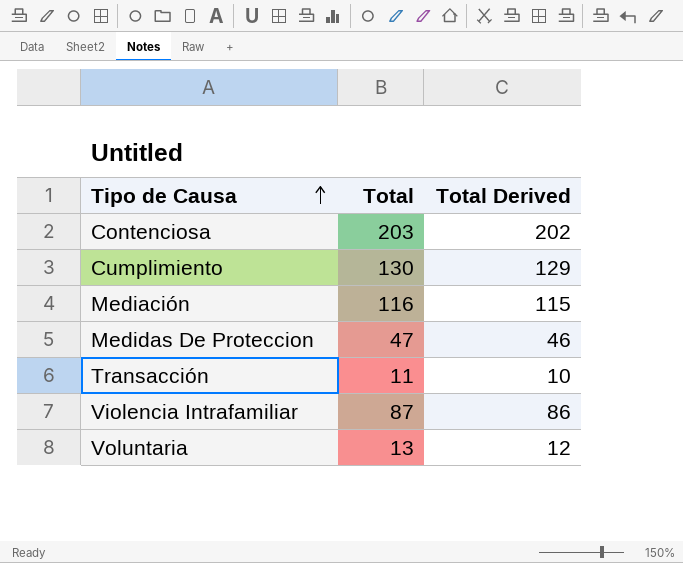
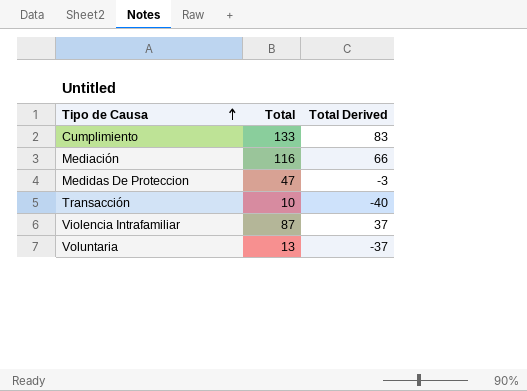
column Total Derived | formula: [Total] - 1 -> [Total] - 50
row Contenciosa: 203 | 202 -> none
Cumplimiento | Total: 130 -> 133
Transacción | Total: 11 -> 10

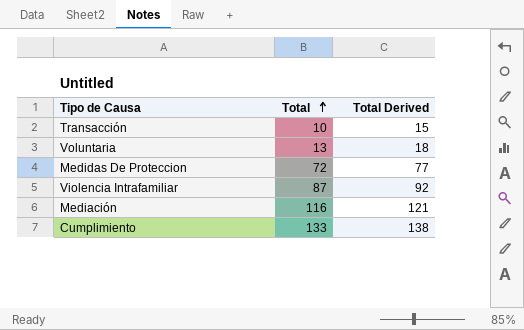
row order: Tipo de Causa ascending -> Total ascending
column Total Derived | formula: [Total] - 50 -> [Total] + 5
Medidas De Proteccion | Total: 47 -> 72

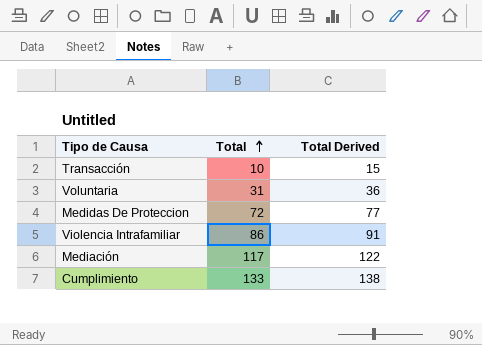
Voluntaria | Total: 13 -> 31
Voluntaria | Total Derived: 18 -> 36
Violencia Intrafamiliar | Total: 87 -> 86
Violencia Intrafamiliar | Total Derived: 92 -> 91
Mediación | Total: 116 -> 117
Mediación | Total Derived: 121 -> 122

